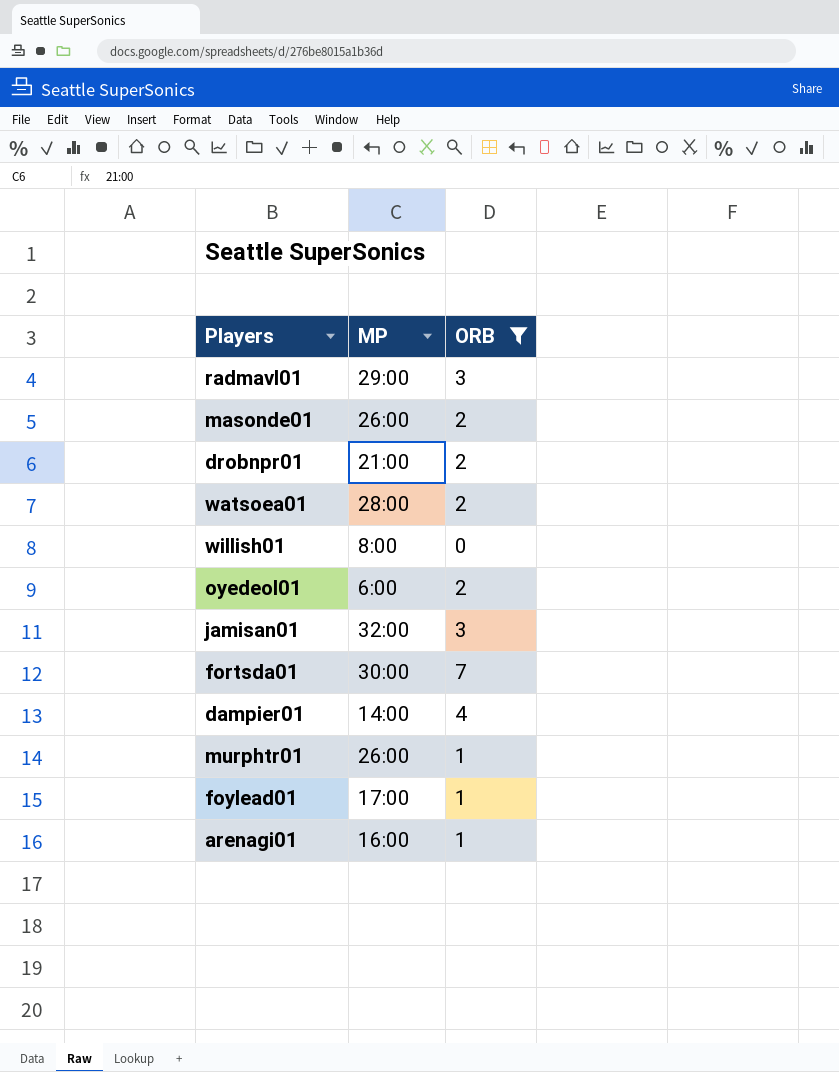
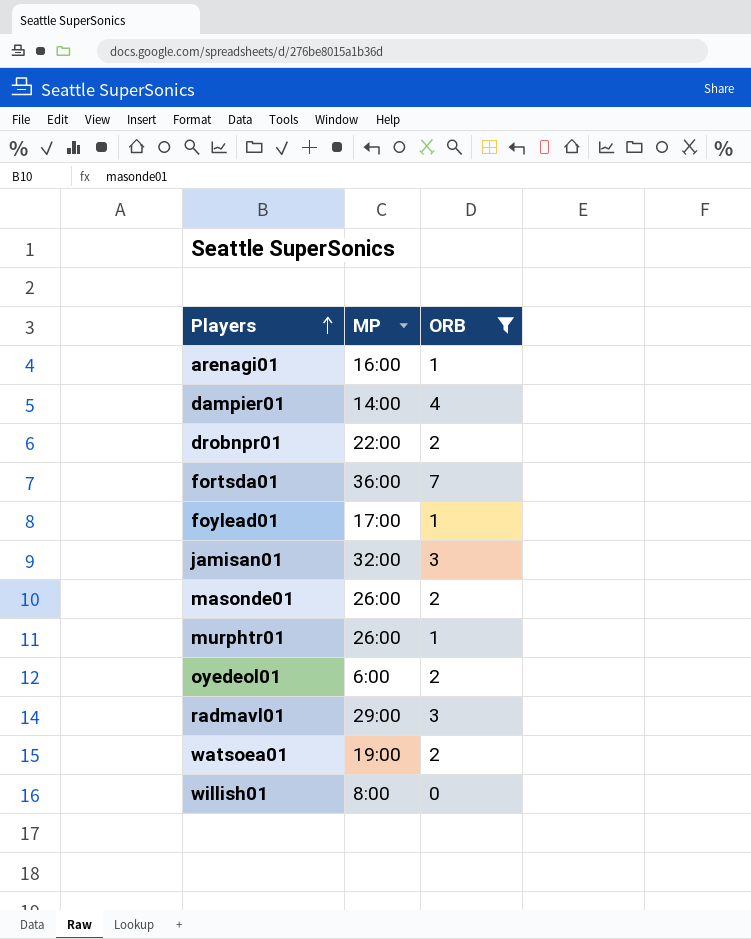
row order: none -> Players ascending
drobnpr01 | MP: 21:00 -> 22:00
fortsda01 | MP: 30:00 -> 36:00
watsoea01 | MP: 28:00 -> 19:00

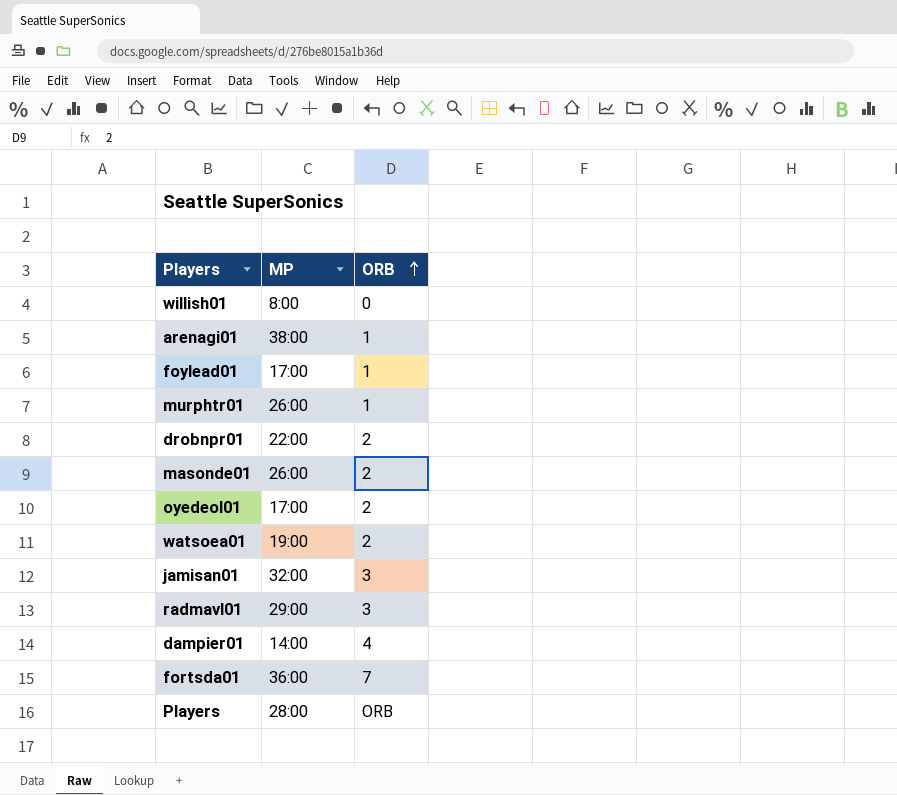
filter: ORB != ORB -> none
row order: Players ascending -> ORB ascending
arenagi01 | MP: 16:00 -> 38:00
oyedeol01 | MP: 6:00 -> 17:00

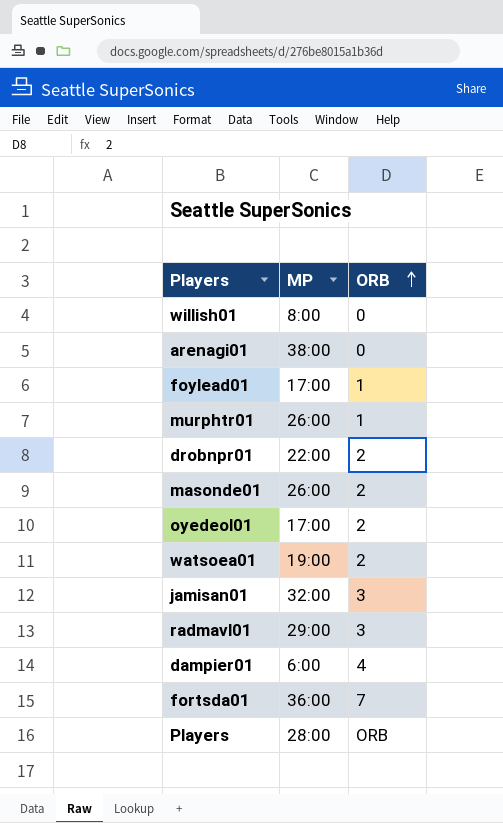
arenagi01 | ORB: 1 -> 0
dampier01 | MP: 14:00 -> 6:00

